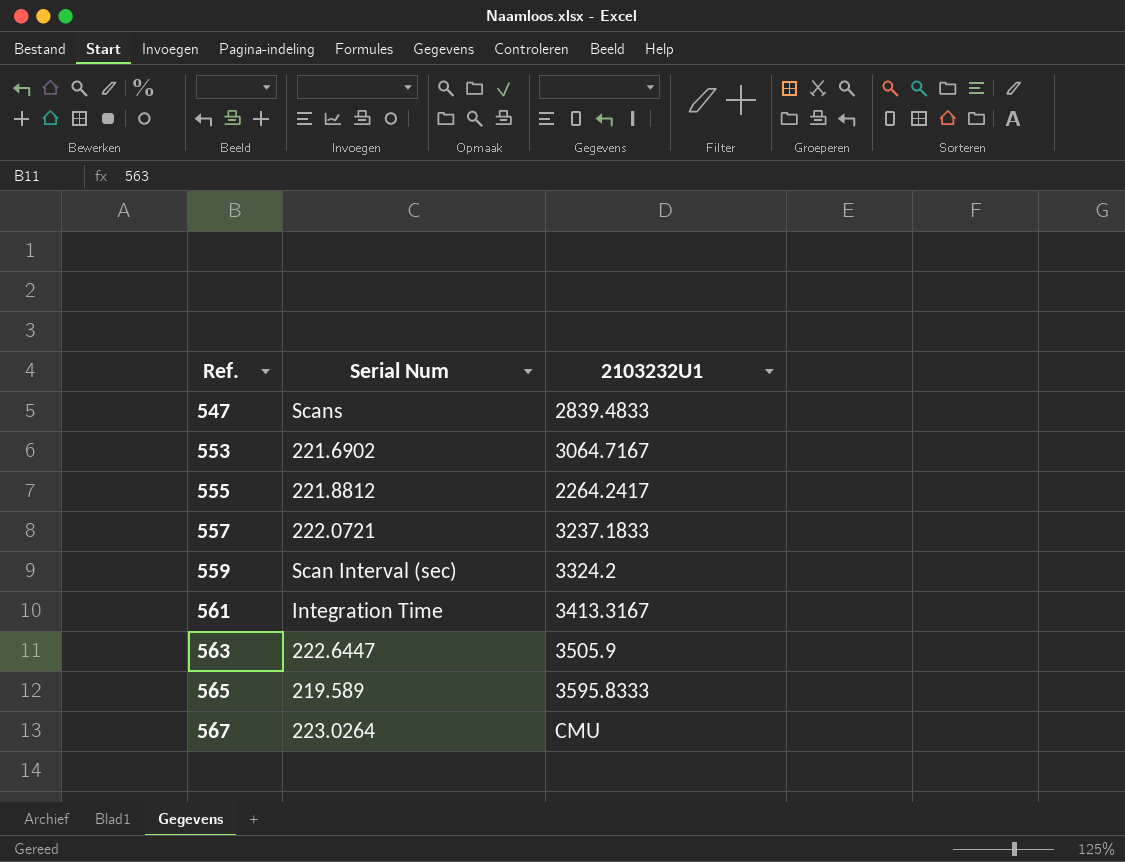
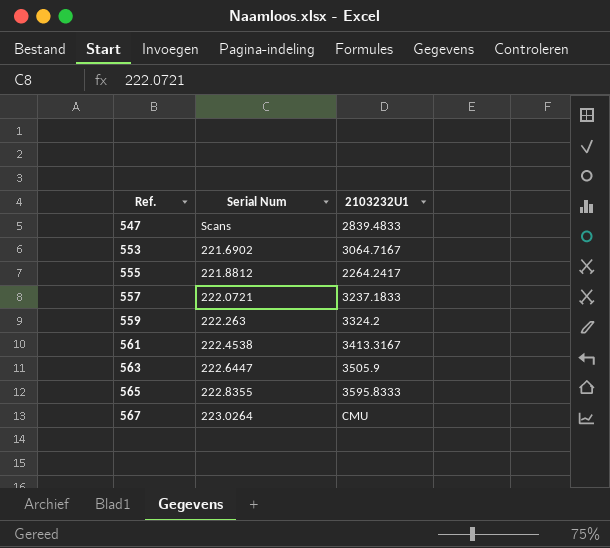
559 | Serial Num: Scan Interval (sec) -> 222.263
561 | Serial Num: Integration Time -> 222.4538
565 | Serial Num: 219.589 -> 222.8355

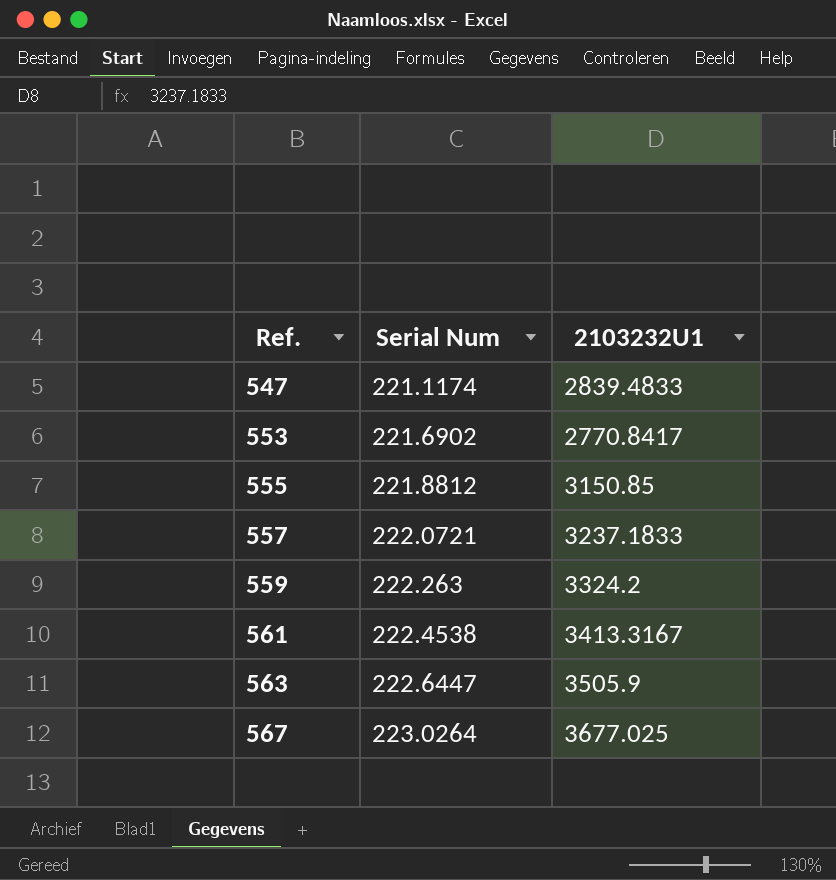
row 565: 222.8355 | 3595.8333 -> none
547 | Serial Num: Scans -> 221.1174
553 | 2103232U1: 3064.7167 -> 2770.8417
555 | 2103232U1: 2264.2417 -> 3150.85
567 | 2103232U1: CMU -> 3677.025

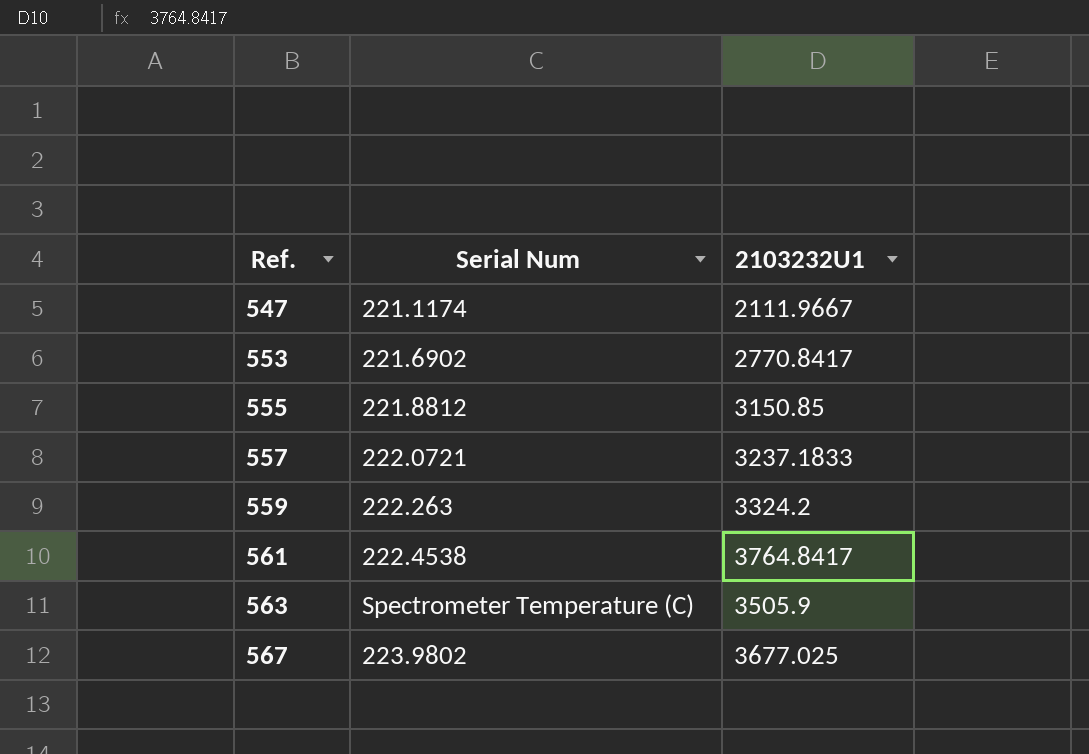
547 | 2103232U1: 2839.4833 -> 2111.9667
561 | 2103232U1: 3413.3167 -> 3764.8417
563 | Serial Num: 222.6447 -> Spectrometer Temperature (C)
567 | Serial Num: 223.0264 -> 223.9802

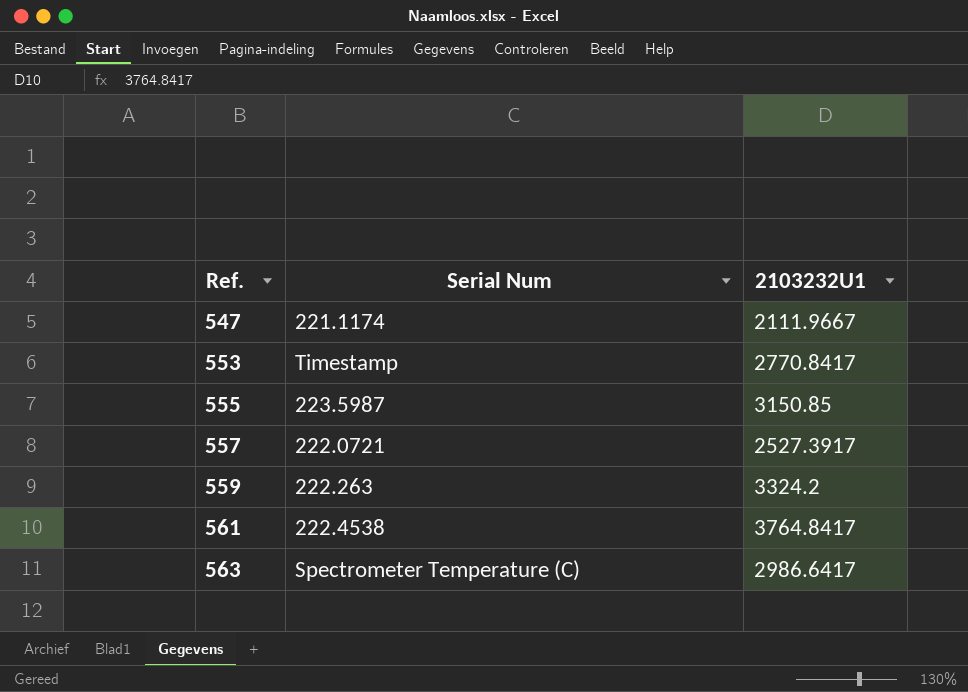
row 567: 223.9802 | 3677.025 -> none
553 | Serial Num: 221.6902 -> Timestamp
555 | Serial Num: 221.8812 -> 223.5987
557 | 2103232U1: 3237.1833 -> 2527.3917
563 | 2103232U1: 3505.9 -> 2986.6417

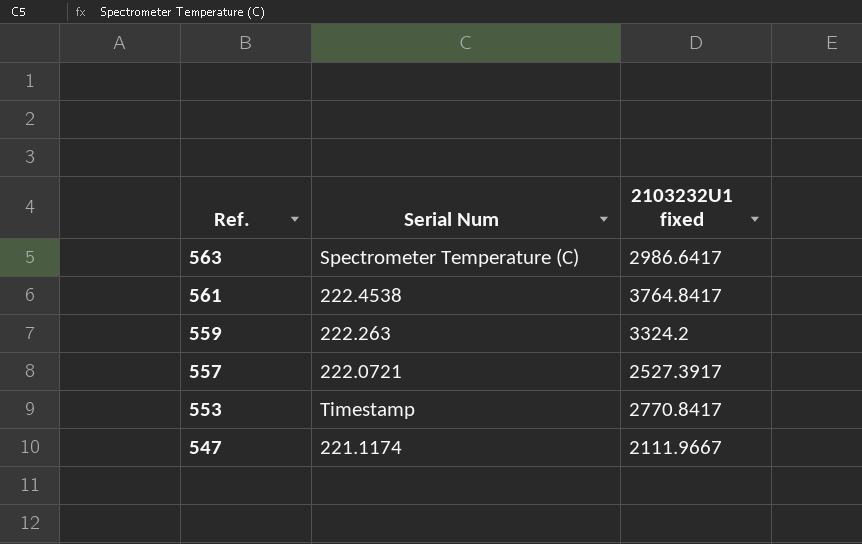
row order: Ref. ascending -> Ref. descending
column name: 2103232U1 -> 2103232U1 fixed
row 555: 223.5987 | 3150.85 -> none

